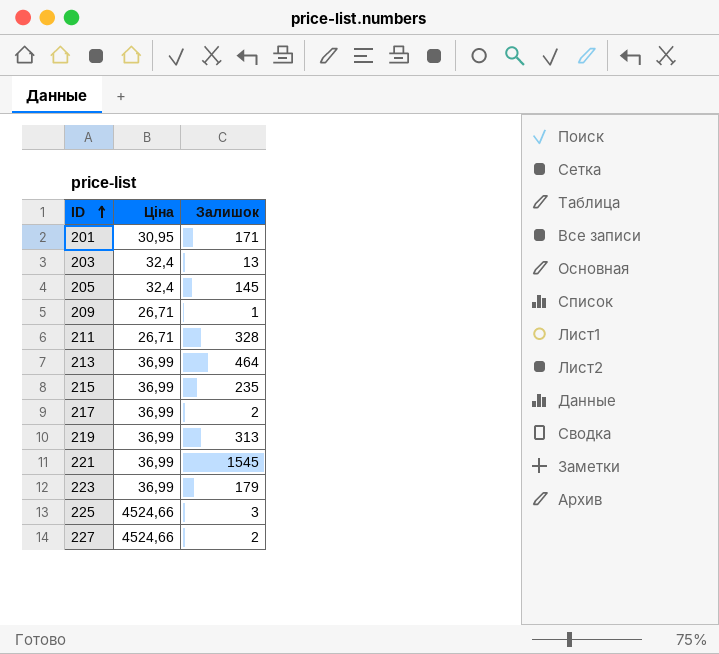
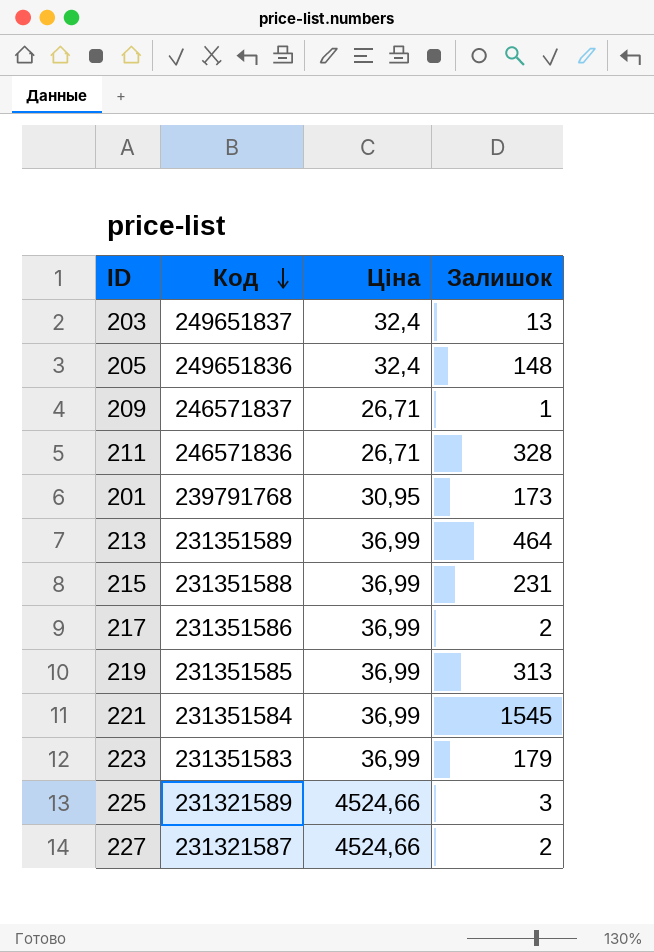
row order: ID ascending -> Код descending
column Код | position: none -> 2
205 | Залишок: 145 -> 148
201 | Залишок: 171 -> 173
215 | Залишок: 235 -> 231

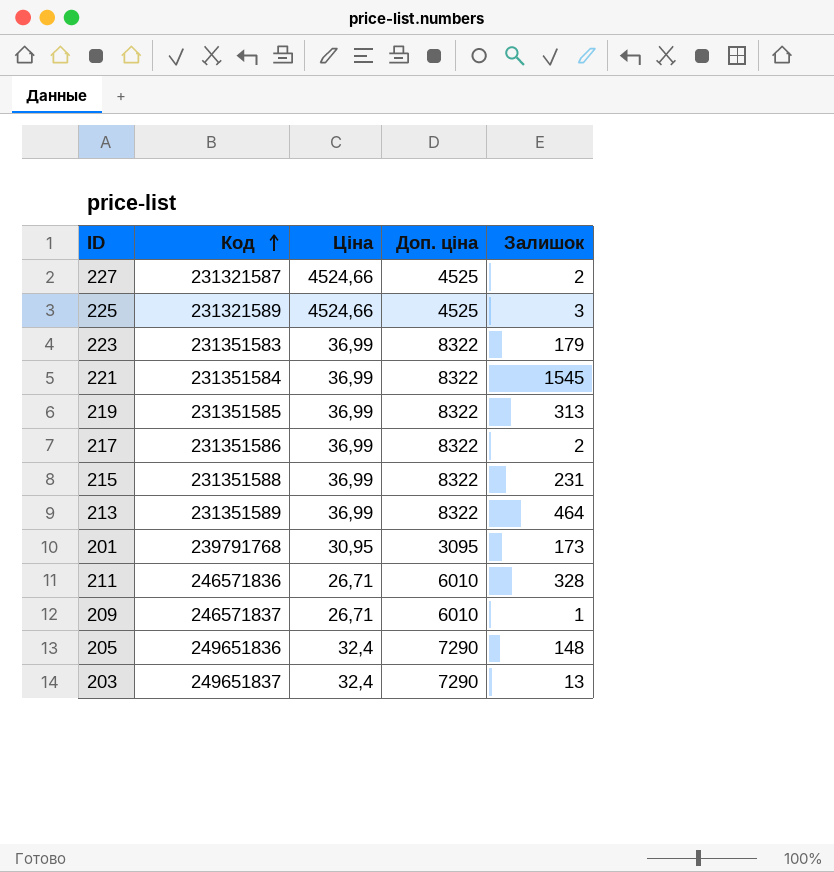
row order: Код descending -> Код ascending
column Доп. ціна | position: none -> 4

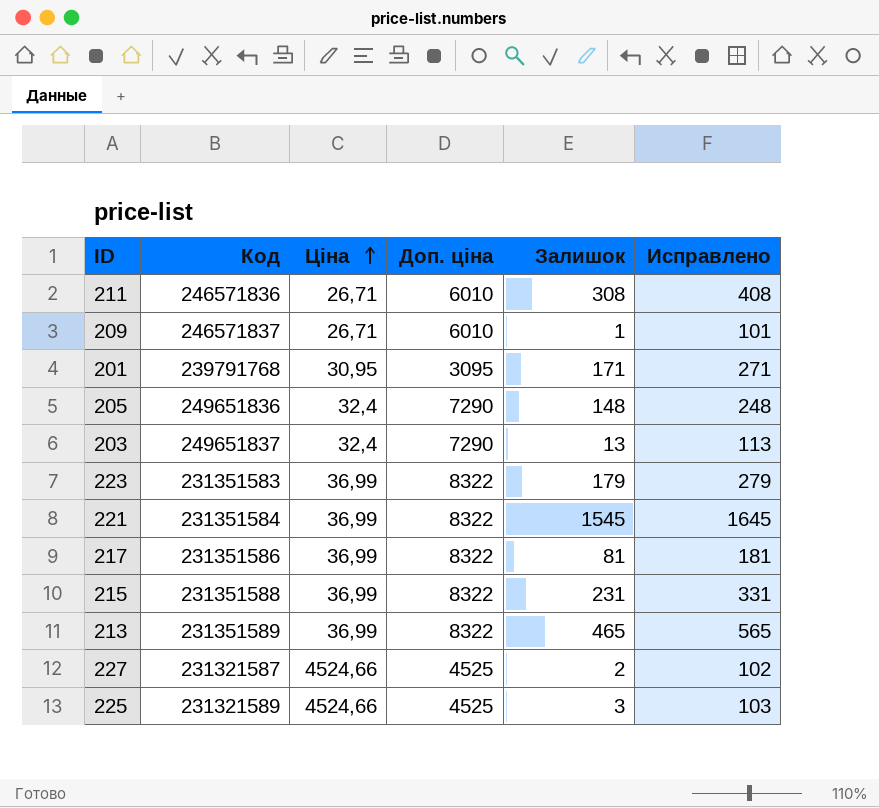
row order: Код ascending -> Ціна ascending
column Исправлено | formula: none -> [Залишок] + 100
row 219: 231351585 | 36,99 | 8322 | 313 -> none
211 | Залишок: 328 -> 308
201 | Залишок: 173 -> 171
217 | Залишок: 2 -> 81
213 | Залишок: 464 -> 465

